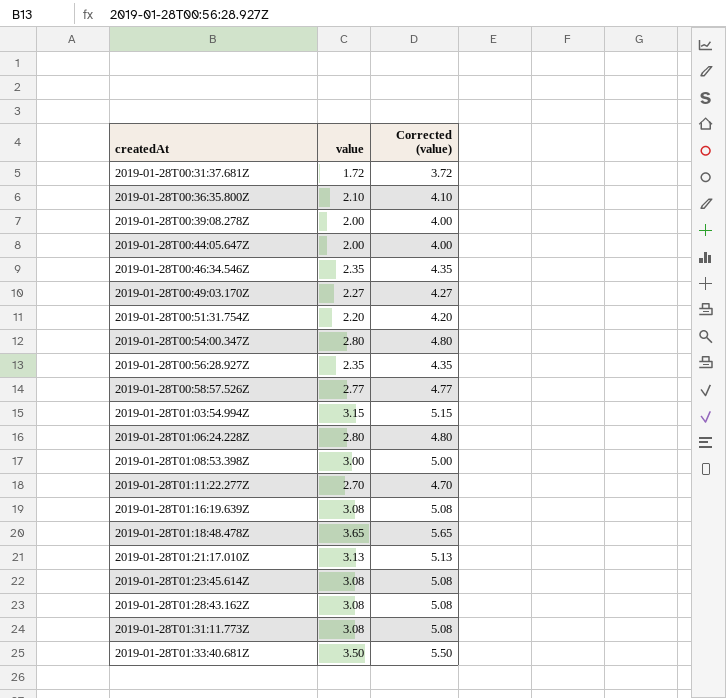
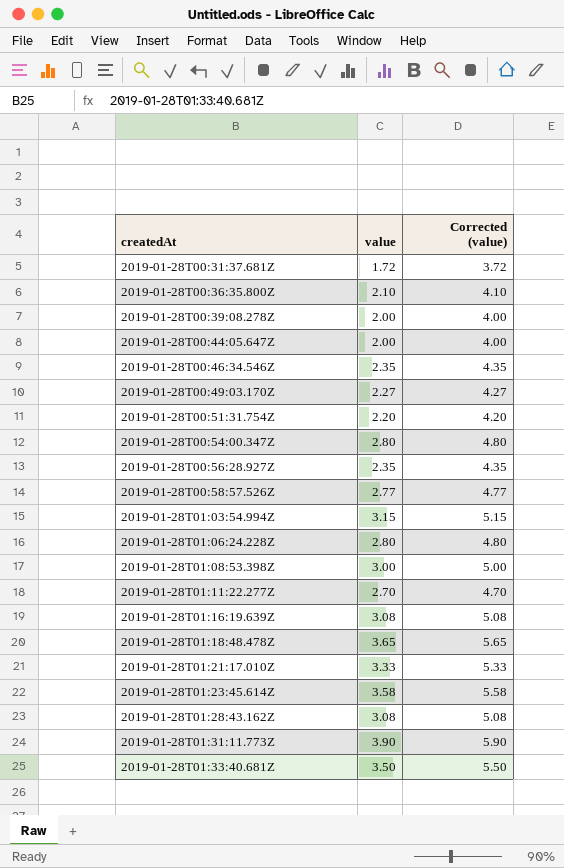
2019-01-28T01:21:17.010Z | value: 3.13 -> 3.33
2019-01-28T01:21:17.010Z | Corrected (value): 5.13 -> 5.33
2019-01-28T01:23:45.614Z | value: 3.08 -> 3.58
2019-01-28T01:23:45.614Z | Corrected (value): 5.08 -> 5.58
2019-01-28T01:31:11.773Z | value: 3.08 -> 3.90
2019-01-28T01:31:11.773Z | Corrected (value): 5.08 -> 5.90

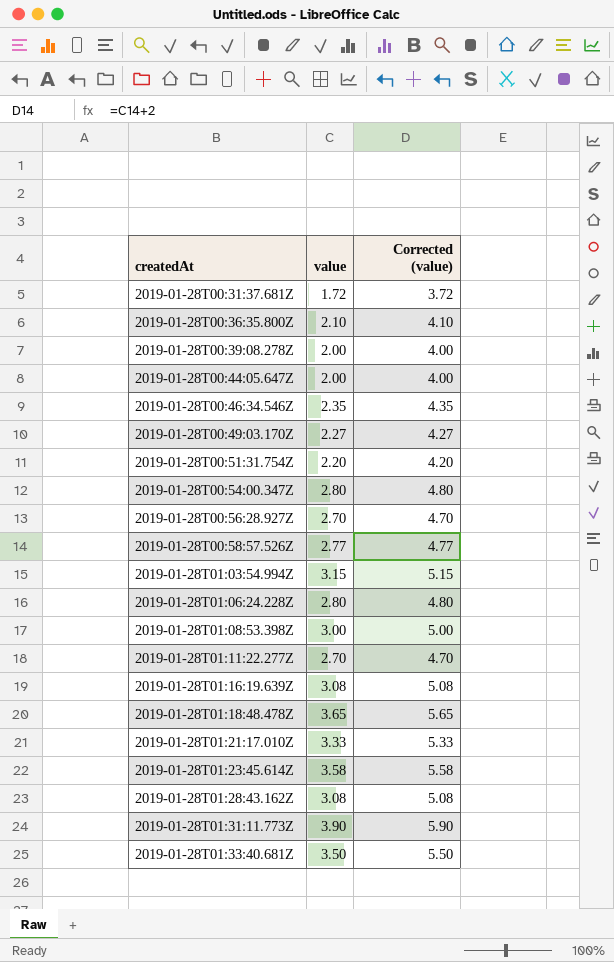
2019-01-28T00:56:28.927Z | value: 2.35 -> 2.70
2019-01-28T00:56:28.927Z | Corrected (value): 4.35 -> 4.70

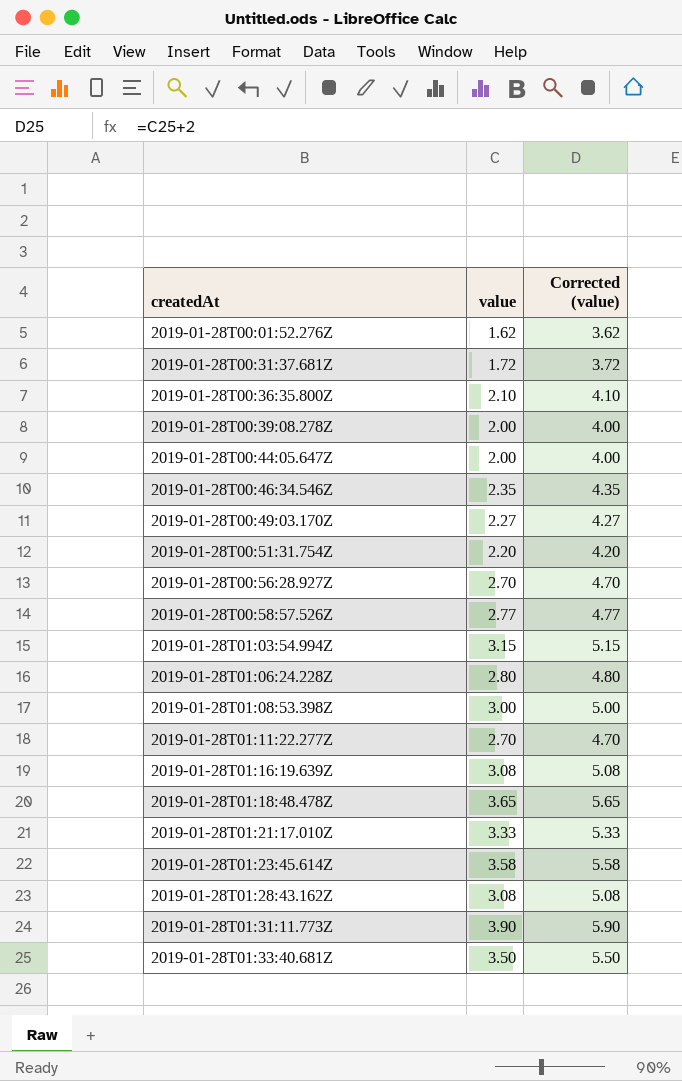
row 2019-01-28T00:54:00.347Z: 2.80 | 4.80 -> none
row 2019-01-28T00:01:52.276Z: none -> 1.62 | 3.62

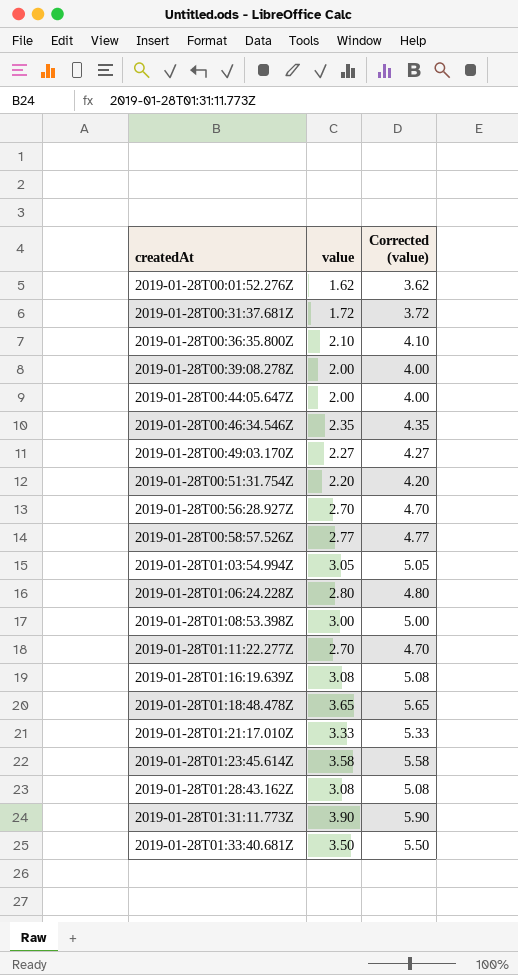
2019-01-28T01:03:54.994Z | value: 3.15 -> 3.05
2019-01-28T01:03:54.994Z | Corrected (value): 5.15 -> 5.05

